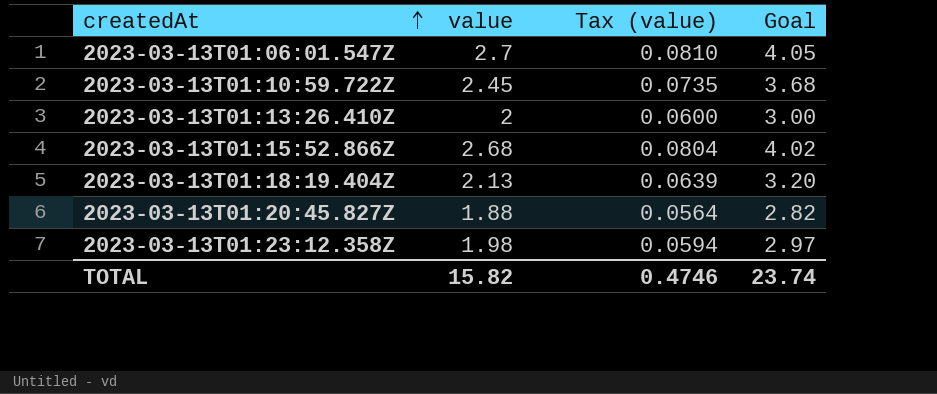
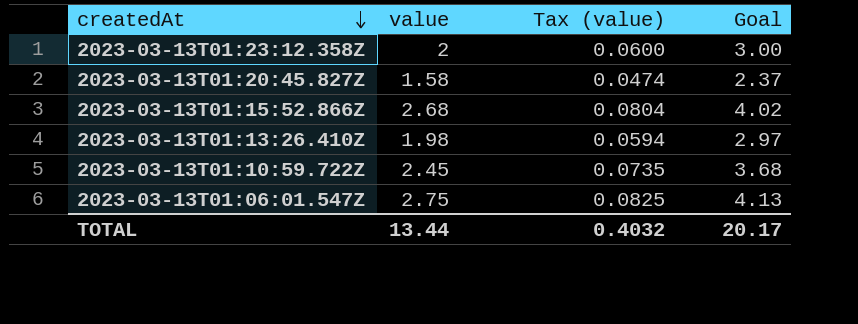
row order: createdAt ascending -> createdAt descending
row 2023-03-13T01:18:19.404Z: 2.13 | 0.0639 | 3.20 -> none
2023-03-13T01:23:12.358Z | value: 1.98 -> 2
2023-03-13T01:23:12.358Z | Tax (value): 0.0594 -> 0.0600
2023-03-13T01:23:12.358Z | Goal: 2.97 -> 3.00
2023-03-13T01:20:45.827Z | value: 1.88 -> 1.58
2023-03-13T01:20:45.827Z | Tax (value): 0.0564 -> 0.0474
2023-03-13T01:20:45.827Z | Goal: 2.82 -> 2.37
2023-03-13T01:13:26.410Z | value: 2 -> 1.98
2023-03-13T01:13:26.410Z | Tax (value): 0.0600 -> 0.0594
2023-03-13T01:13:26.410Z | Goal: 3.00 -> 2.97
2023-03-13T01:06:01.547Z | value: 2.7 -> 2.75
2023-03-13T01:06:01.547Z | Tax (value): 0.0810 -> 0.0825
2023-03-13T01:06:01.547Z | Goal: 4.05 -> 4.13
TOTAL | value: 15.82 -> 13.44
TOTAL | Tax (value): 0.4746 -> 0.4032
TOTAL | Goal: 23.74 -> 20.17

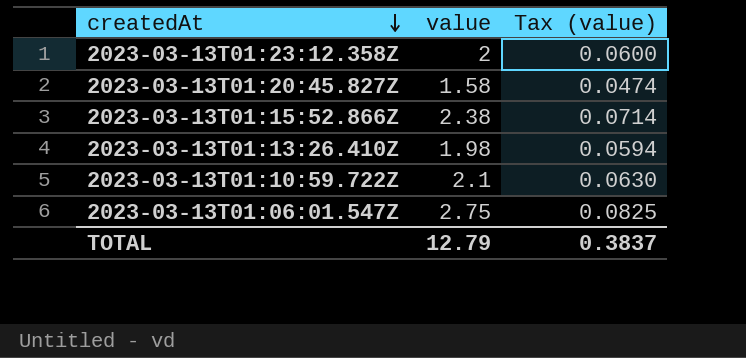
column Goal | formula: [value] * 1.5 -> none
2023-03-13T01:15:52.866Z | value: 2.68 -> 2.38
2023-03-13T01:15:52.866Z | Tax (value): 0.0804 -> 0.0714
2023-03-13T01:10:59.722Z | value: 2.45 -> 2.1
2023-03-13T01:10:59.722Z | Tax (value): 0.0735 -> 0.0630
TOTAL | value: 13.44 -> 12.79
TOTAL | Tax (value): 0.4032 -> 0.3837

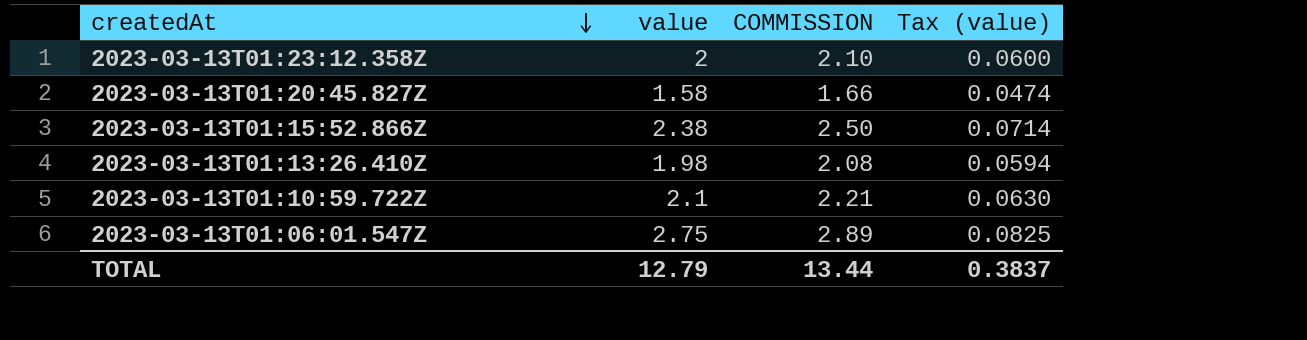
column COMMISSION | formula: none -> [value] * 1.05

